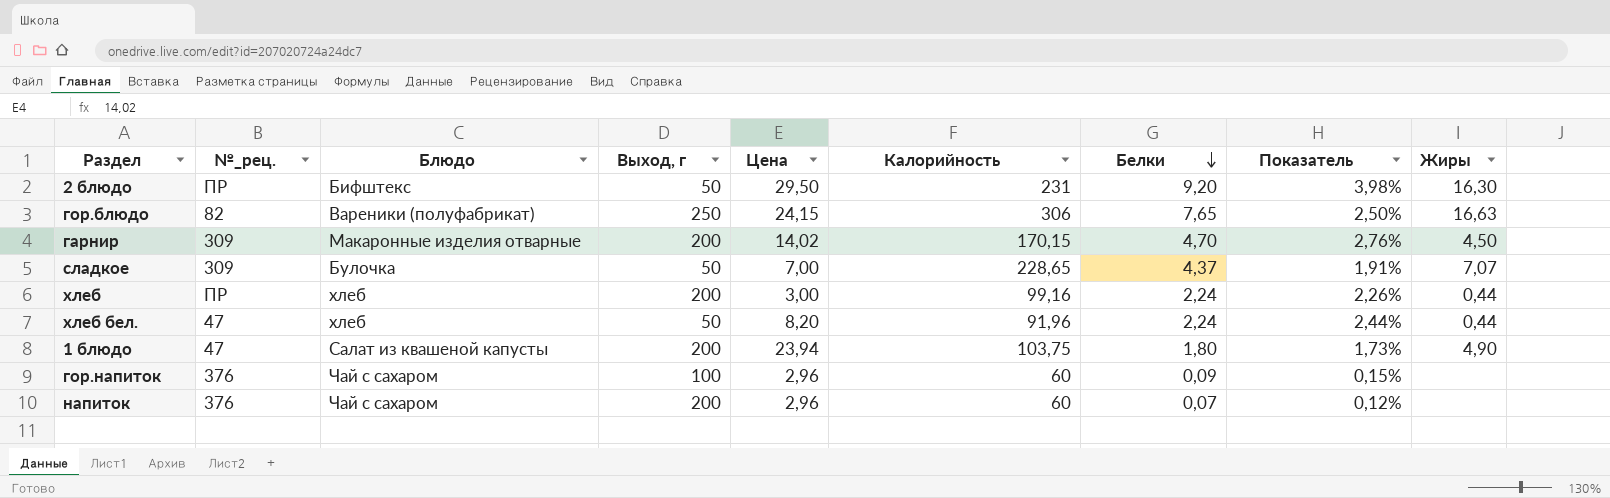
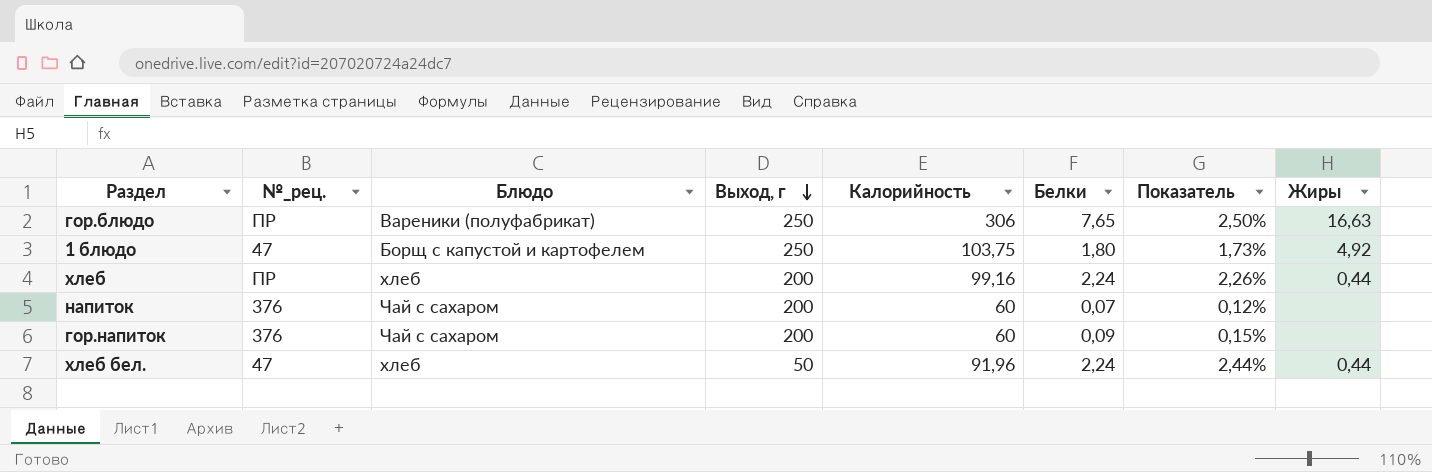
row order: Белки descending -> Выход, г descending
column Цена | position: 5 -> none
row 2 блюдо: ПР | Бифштекс | 50 | 29,50 | 231 | 9,20 | 3,98% | 16,30 -> none
row гарнир: 309 | Макаронные изделия отварные | 200 | 14,02 | 170,15 | 4,70 | 2,76% | 4,50 -> none
row сладкое: 309 | Булочка | 50 | 7,00 | 228,65 | 4,37 | 1,91% | 7,07 -> none
гор.блюдо | №_рец.: 82 -> ПР
1 блюдо | Блюдо: Салат из квашеной капусты -> Борщ с капустой и картофелем
1 блюдо | Выход, г: 200 -> 250
1 блюдо | Жиры: 4,90 -> 4,92
гор.напиток | Выход, г: 100 -> 200

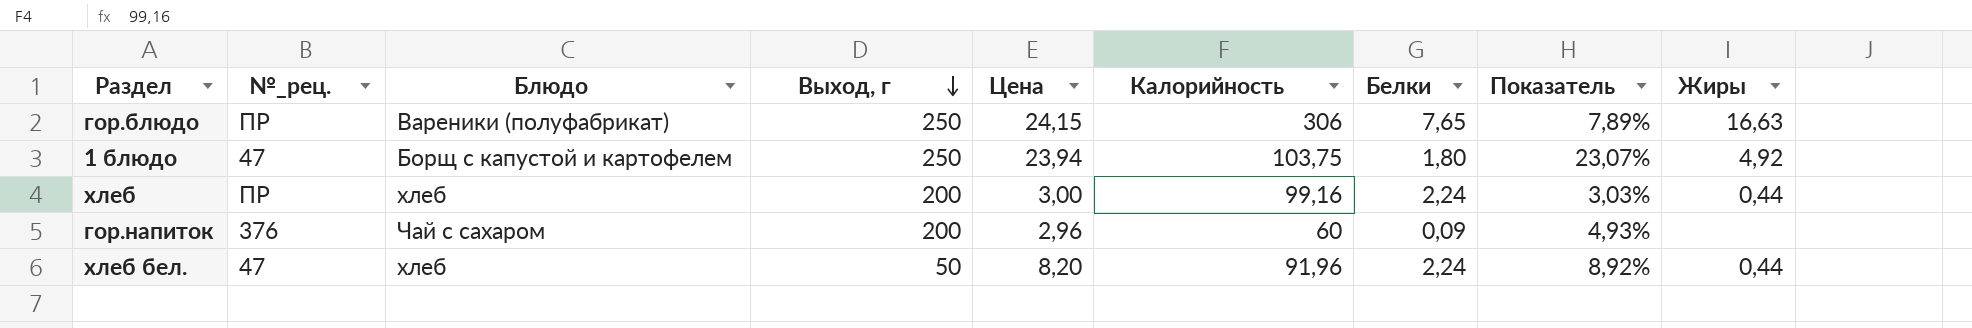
column Цена | position: none -> 5
column Показатель | formula: [Белки] / [Калорийность] -> [Цена] / [Калорийность]
row напиток: 376 | Чай с сахаром | 200 | 60 | 0,07 | 0,12% | none -> none

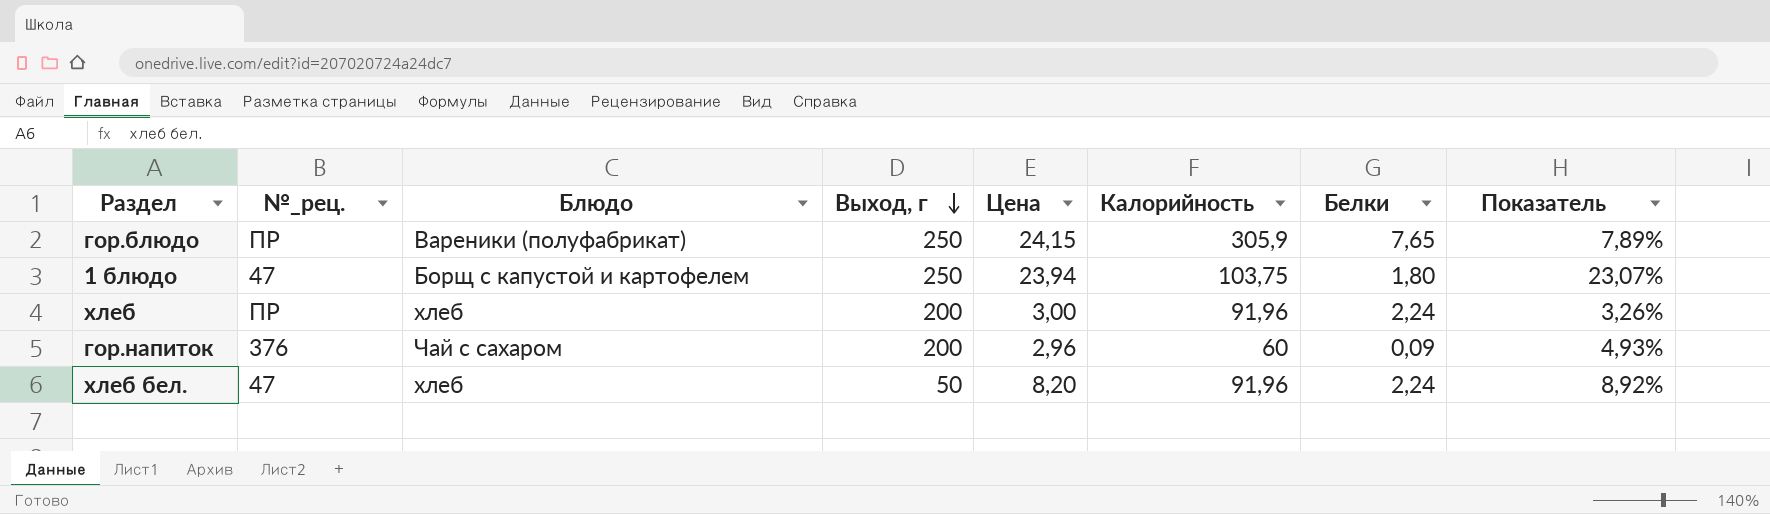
column Жиры | position: 9 -> none
гор.блюдо | Калорийность: 306 -> 305,9
хлеб | Калорийность: 99,16 -> 91,96
хлеб | Показатель: 3,03% -> 3,26%

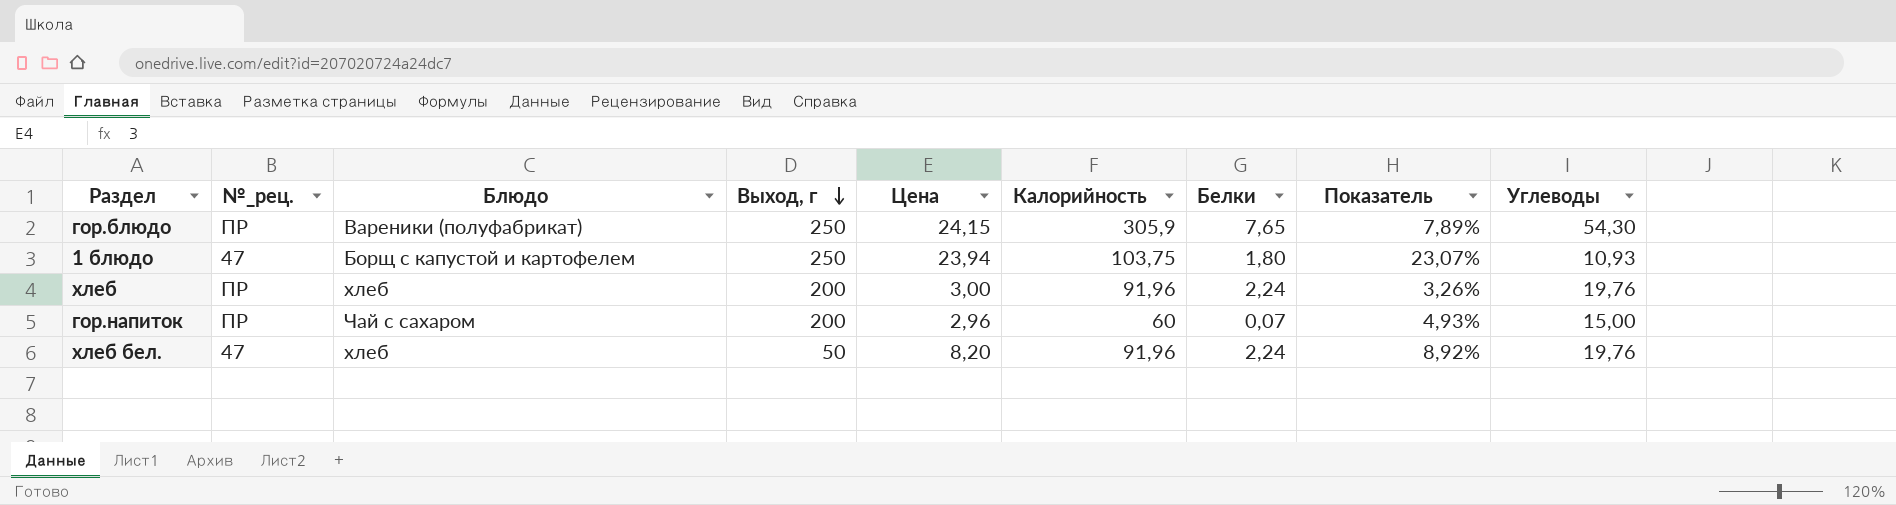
column Углеводы | position: none -> 9
гор.напиток | №_рец.: 376 -> ПР
гор.напиток | Белки: 0,09 -> 0,07

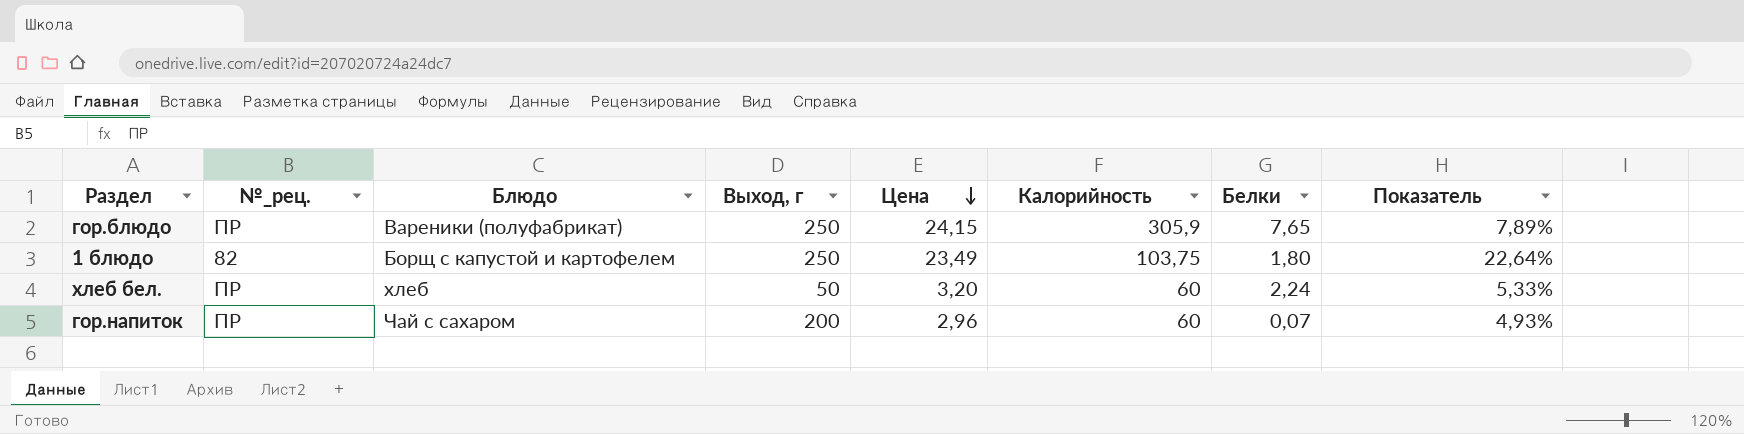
row order: Выход, г descending -> Цена descending
column Углеводы | position: 9 -> none
row хлеб: ПР | хлеб | 200 | 3,00 | 91,96 | 2,24 | 3,26% | 19,76 -> none
1 блюдо | №_рец.: 47 -> 82
1 блюдо | Цена: 23,94 -> 23,49
1 блюдо | Показатель: 23,07% -> 22,64%
хлеб бел. | №_рец.: 47 -> ПР
хлеб бел. | Цена: 8,20 -> 3,20
хлеб бел. | Калорийность: 91,96 -> 60
хлеб бел. | Показатель: 8,92% -> 5,33%

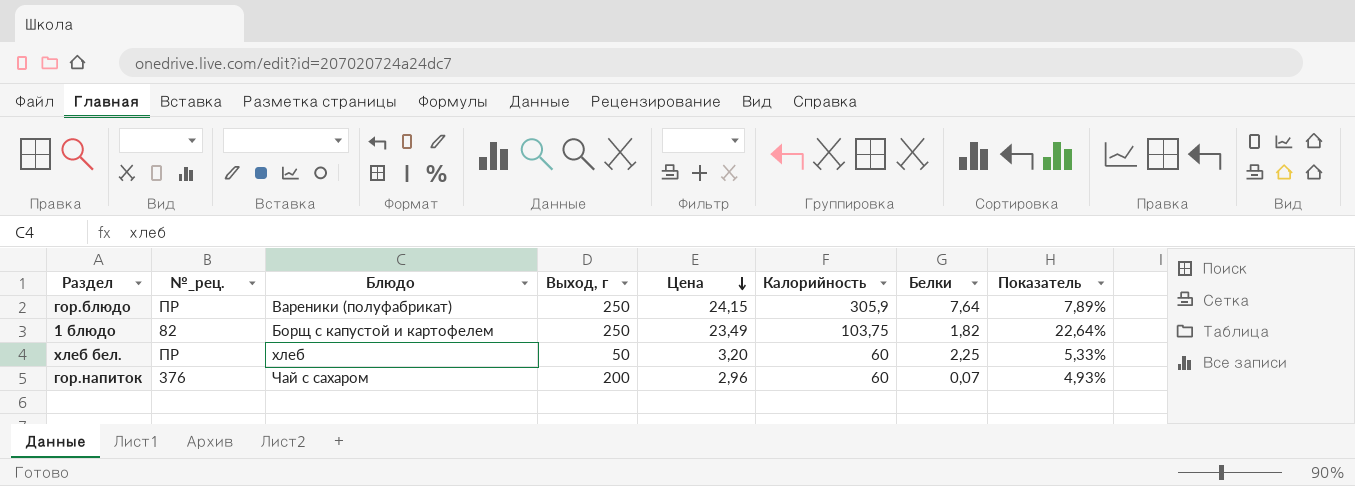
гор.блюдо | Белки: 7,65 -> 7,64
1 блюдо | Белки: 1,80 -> 1,82
хлеб бел. | Белки: 2,24 -> 2,25
гор.напиток | №_рец.: ПР -> 376

